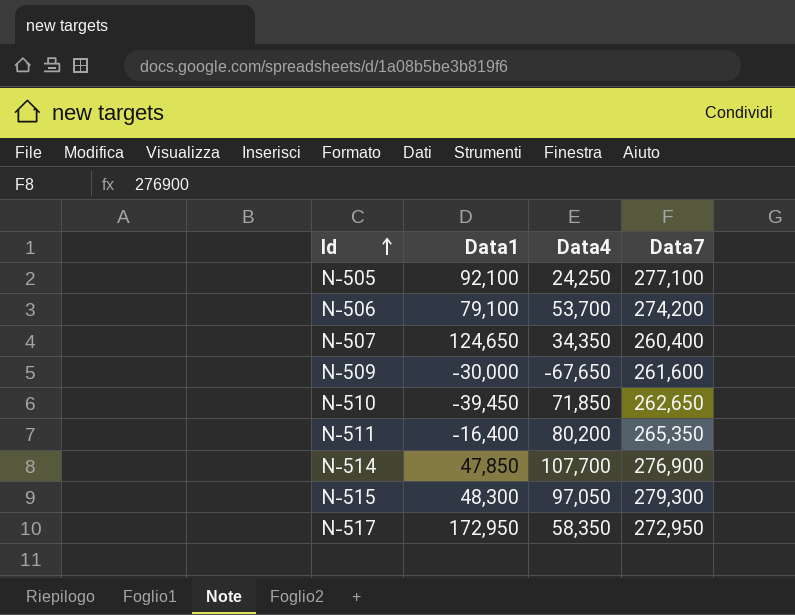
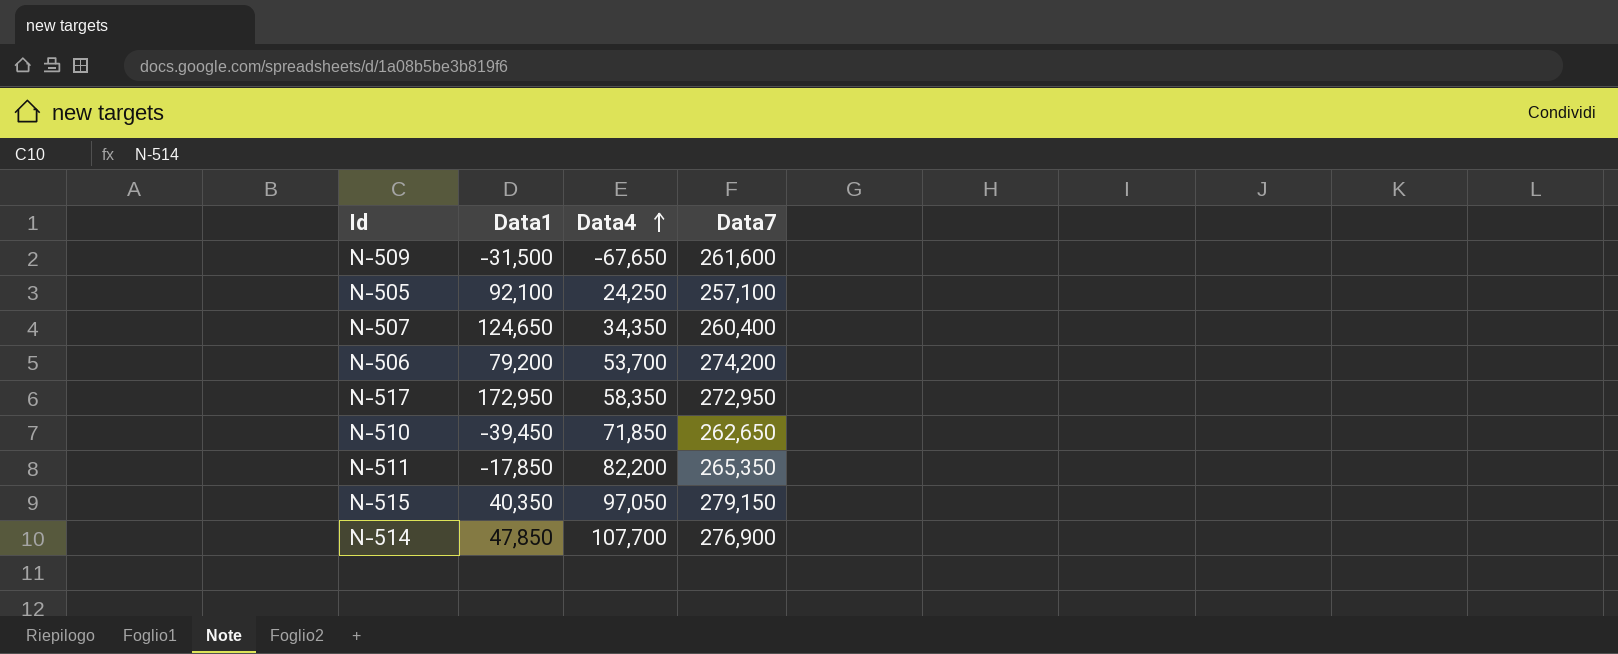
row order: Id ascending -> Data4 ascending
N-509 | Data1: -30,000 -> -31,500
N-505 | Data7: 277,100 -> 257,100
N-506 | Data1: 79,100 -> 79,200
N-511 | Data1: -16,400 -> -17,850
N-511 | Data4: 80,200 -> 82,200
N-515 | Data1: 48,300 -> 40,350
N-515 | Data7: 279,300 -> 279,150

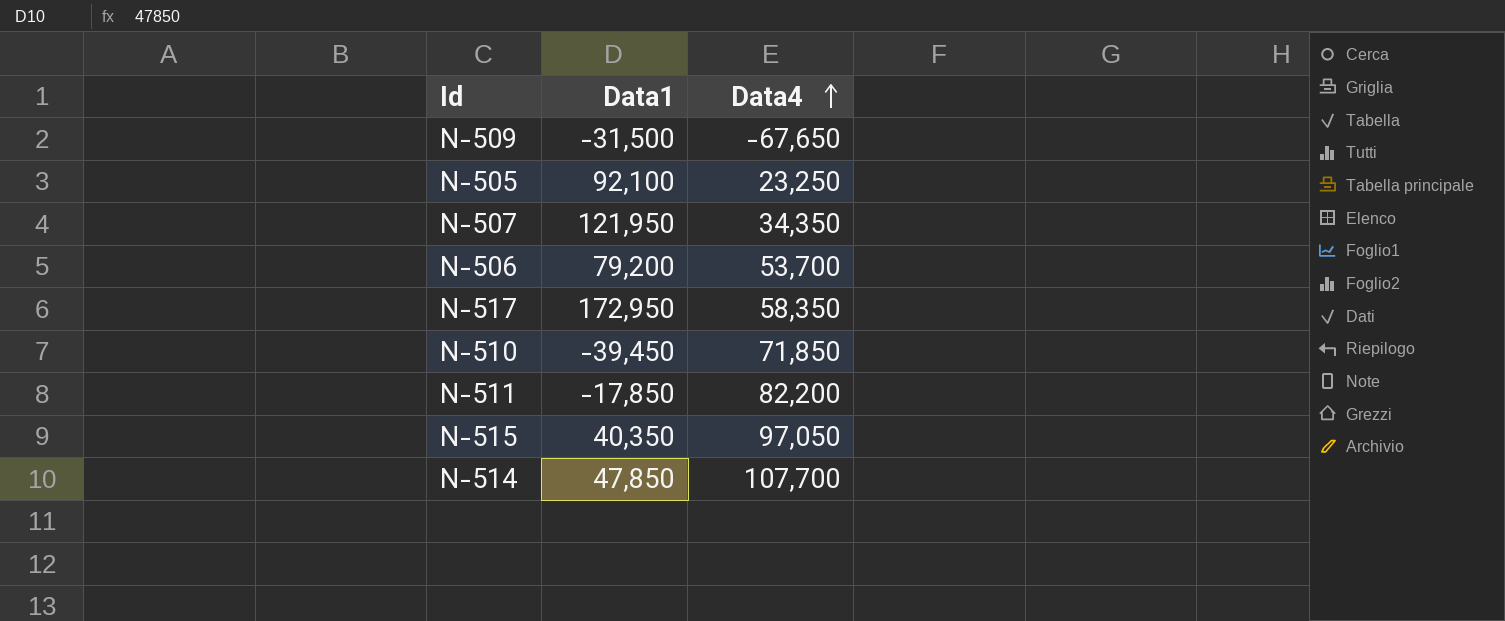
column Data7 | position: 4 -> none
N-505 | Data4: 24,250 -> 23,250
N-507 | Data1: 124,650 -> 121,950

